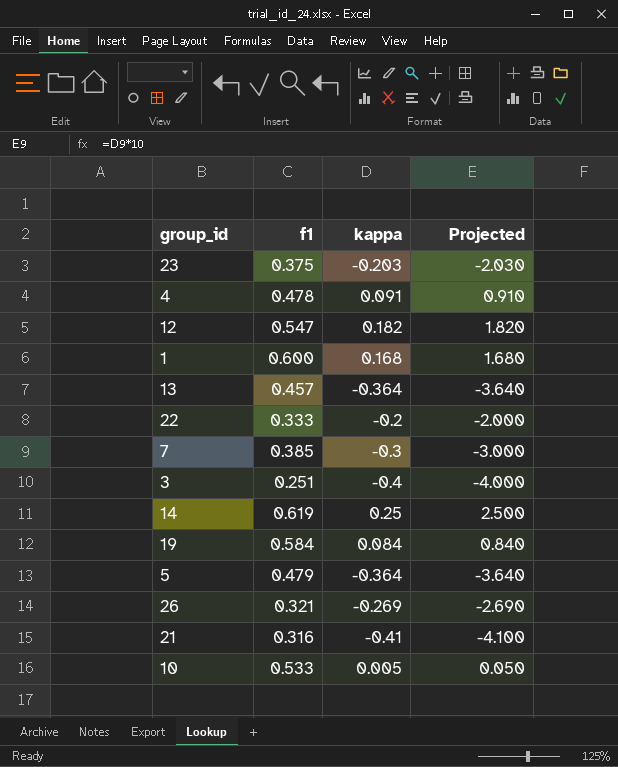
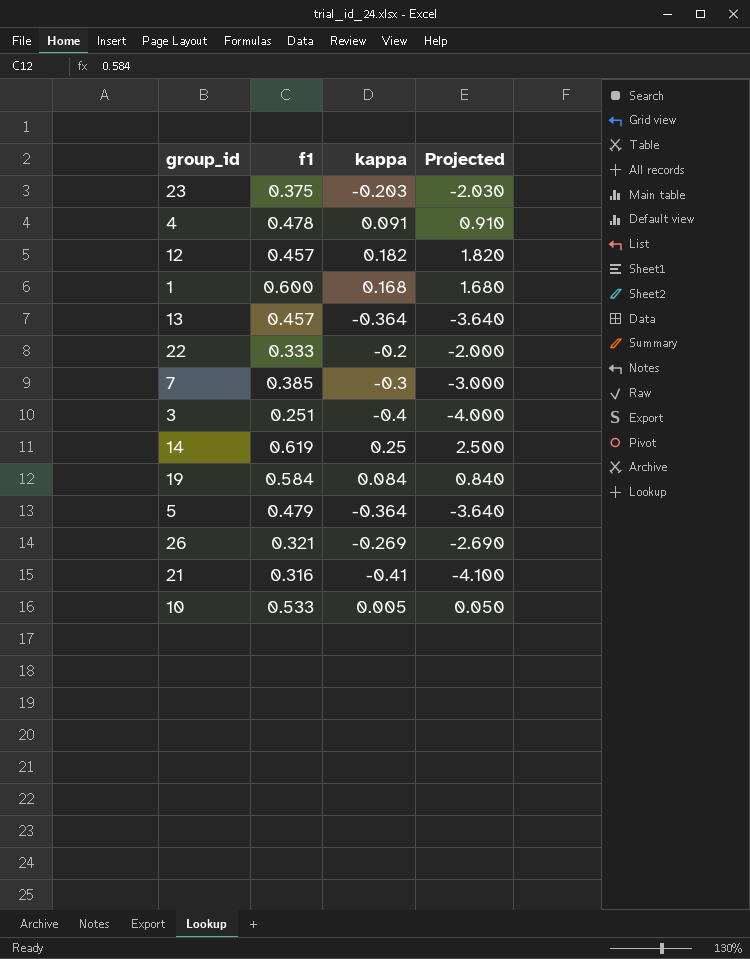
12 | f1: 0.547 -> 0.457

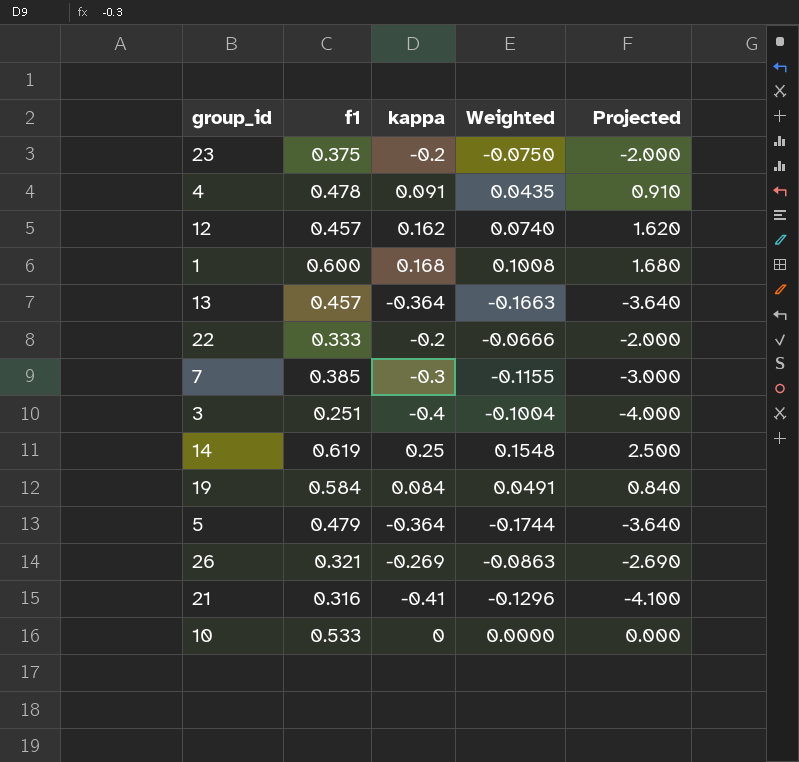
column Weighted | formula: none -> [f1] * [kappa]
23 | kappa: -0.203 -> -0.2
23 | Projected: -2.030 -> -2.000
12 | kappa: 0.182 -> 0.162
12 | Projected: 1.820 -> 1.620
10 | kappa: 0.005 -> 0
10 | Projected: 0.050 -> 0.000

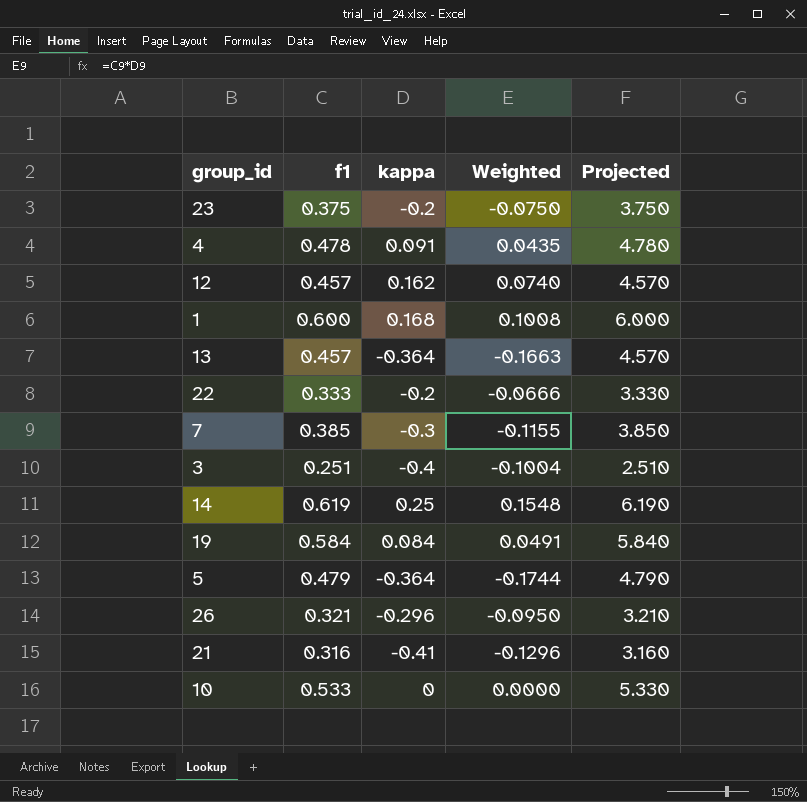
column Projected | formula: [kappa] * 10 -> [f1] * 10
26 | kappa: -0.269 -> -0.296
26 | Weighted: -0.0863 -> -0.0950

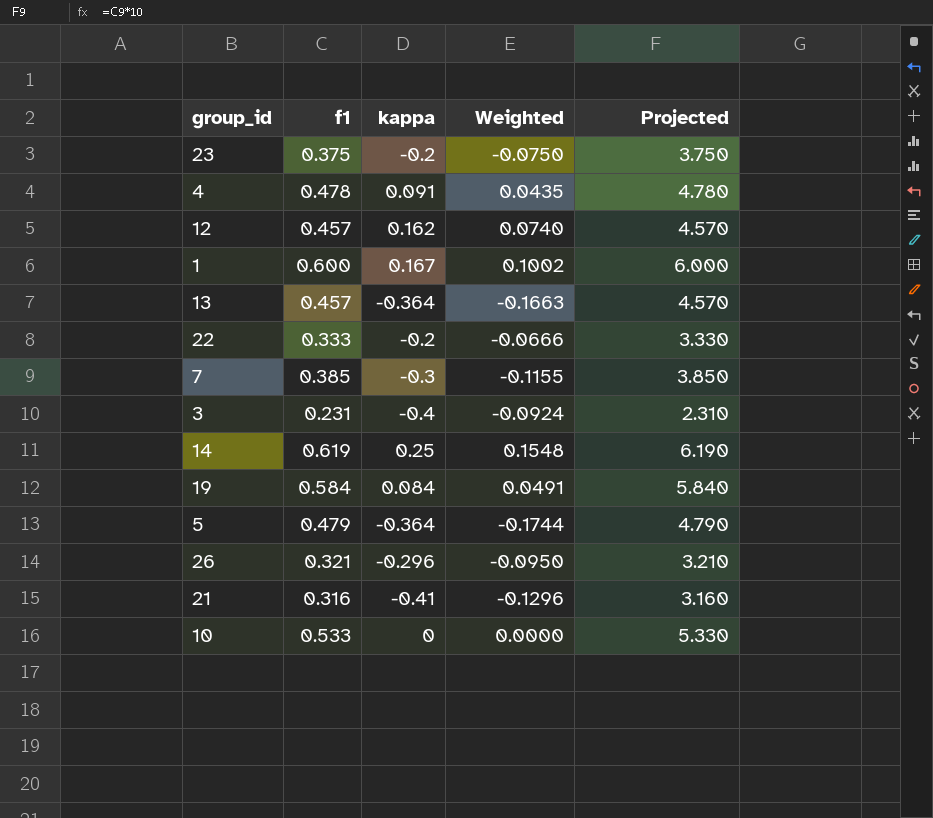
1 | kappa: 0.168 -> 0.167
1 | Weighted: 0.1008 -> 0.1002
3 | f1: 0.251 -> 0.231
3 | Weighted: -0.1004 -> -0.0924
3 | Projected: 2.510 -> 2.310

